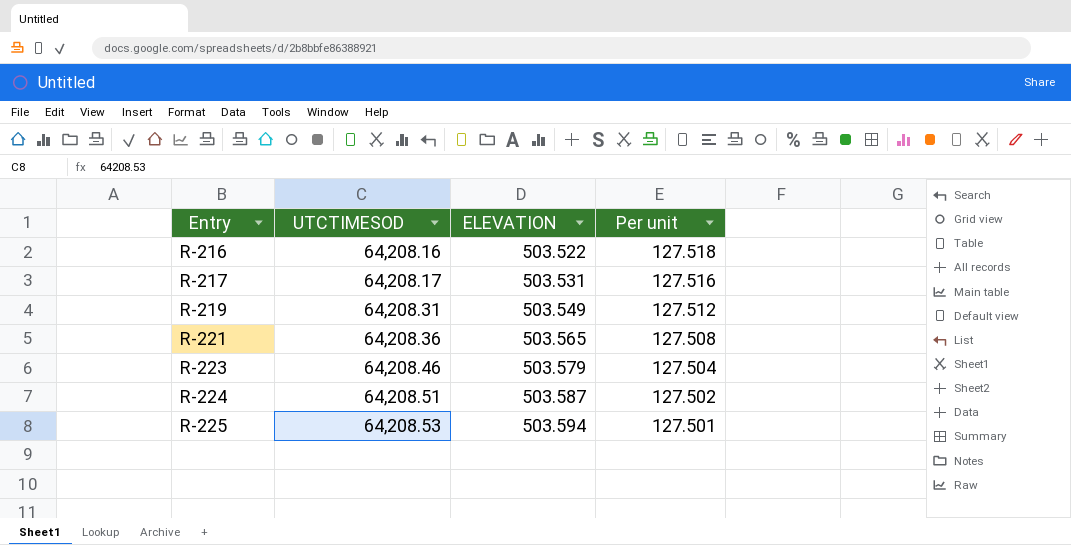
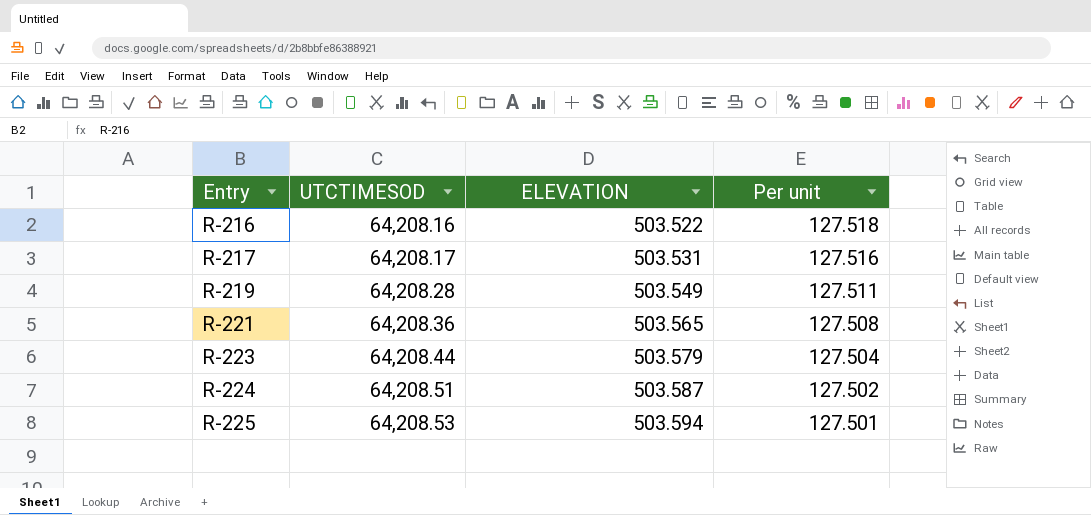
R-219 | UTCTIMESOD: 64,208.31 -> 64,208.28
R-219 | Per unit: 127.512 -> 127.511
R-223 | UTCTIMESOD: 64,208.46 -> 64,208.44

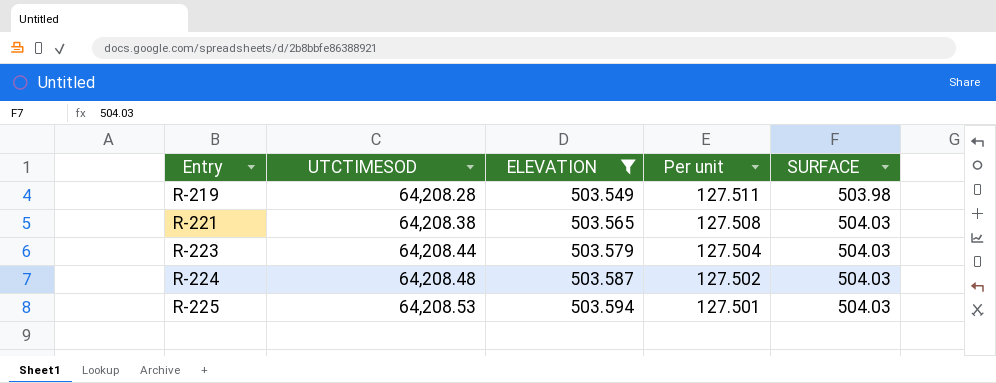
filter: none -> ELEVATION >= 503.549
column SURFACE | position: none -> 5
R-221 | UTCTIMESOD: 64,208.36 -> 64,208.38
R-224 | UTCTIMESOD: 64,208.51 -> 64,208.48

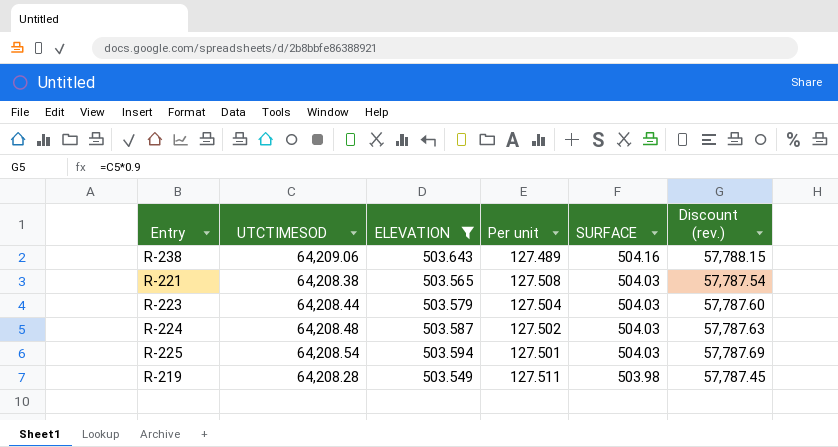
row order: Entry ascending -> SURFACE descending
column Discount (rev.) | formula: none -> [UTCTIMESOD] * 0.9
row R-238: none -> 64,209.06 | 503.643 | 127.489 | 504.16 | 57,788.15
R-225 | UTCTIMESOD: 64,208.53 -> 64,208.54

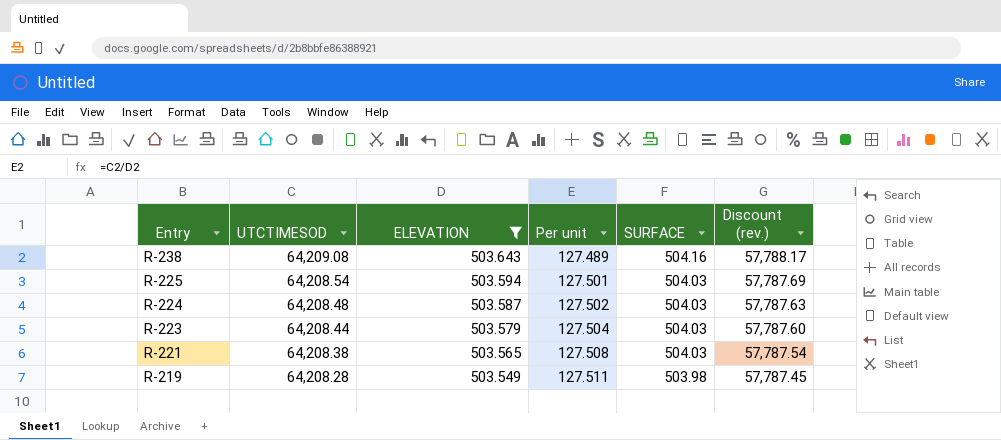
row order: SURFACE descending -> Entry descending
R-238 | UTCTIMESOD: 64,209.06 -> 64,209.08
R-238 | Discount (rev.): 57,788.15 -> 57,788.17

